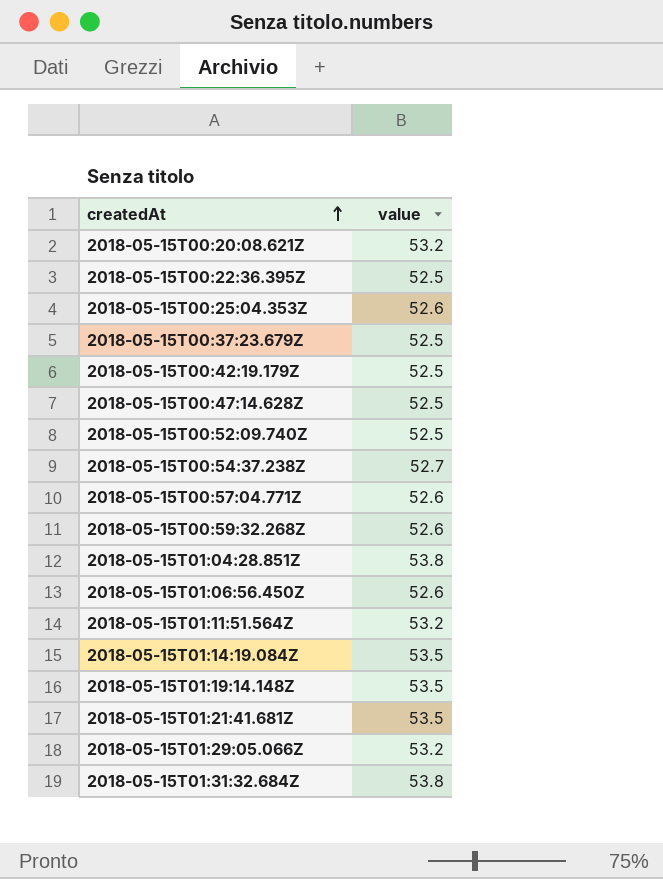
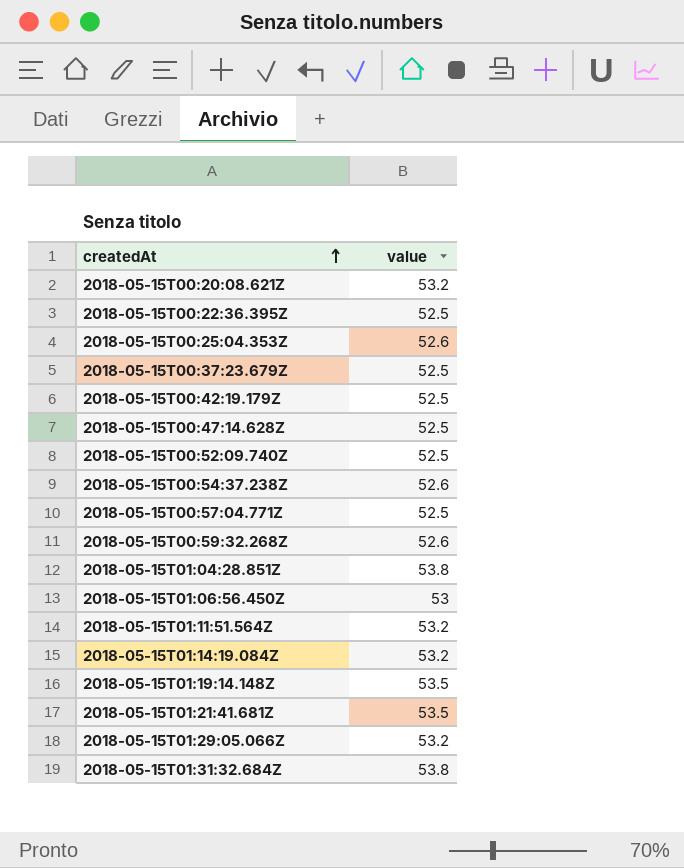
2018-05-15T00:54:37.238Z | value: 52.7 -> 52.6
2018-05-15T00:57:04.771Z | value: 52.6 -> 52.5
2018-05-15T01:06:56.450Z | value: 52.6 -> 53
2018-05-15T01:14:19.084Z | value: 53.5 -> 53.2

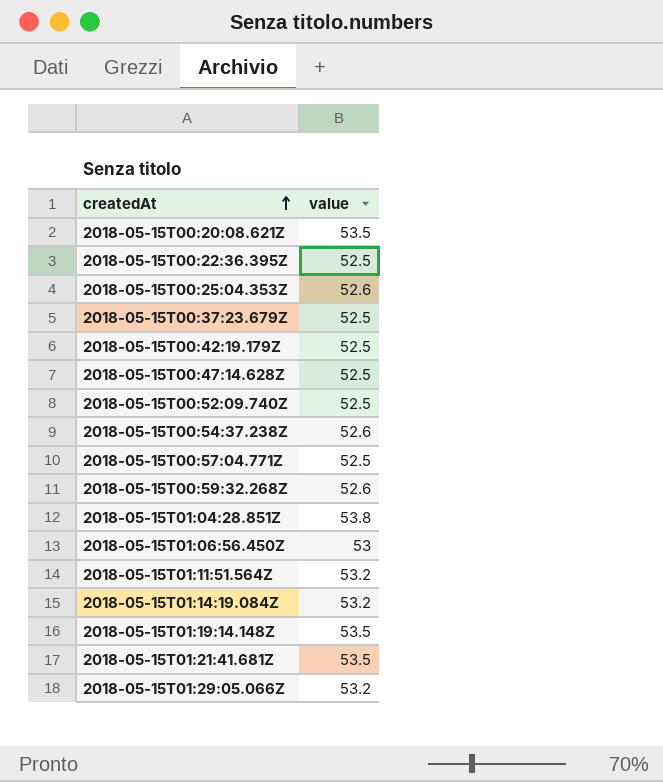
row 2018-05-15T01:31:32.684Z: 53.8 -> none
2018-05-15T00:20:08.621Z | value: 53.2 -> 53.5

